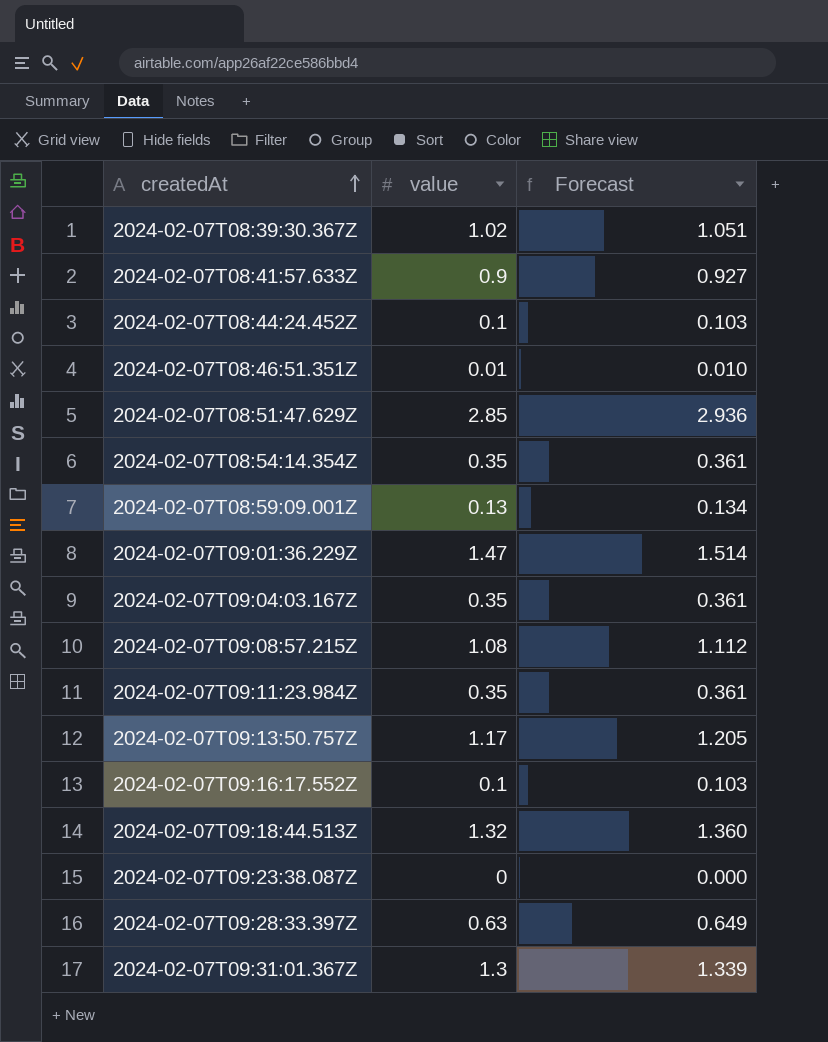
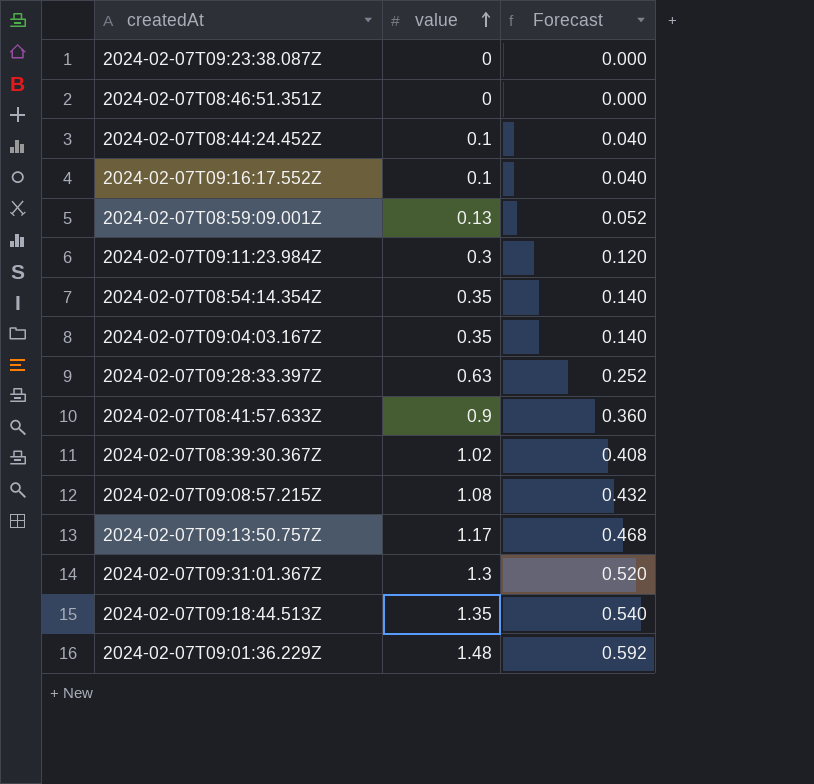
row order: createdAt ascending -> value ascending
column Forecast | formula: [value] * 1.03 -> [value] * 0.4
row 2024-02-07T08:51:47.629Z: 2.85 | 2.936 -> none
2024-02-07T08:46:51.351Z | value: 0.01 -> 0
2024-02-07T09:11:23.984Z | value: 0.35 -> 0.3
2024-02-07T09:18:44.513Z | value: 1.32 -> 1.35
2024-02-07T09:01:36.229Z | value: 1.47 -> 1.48

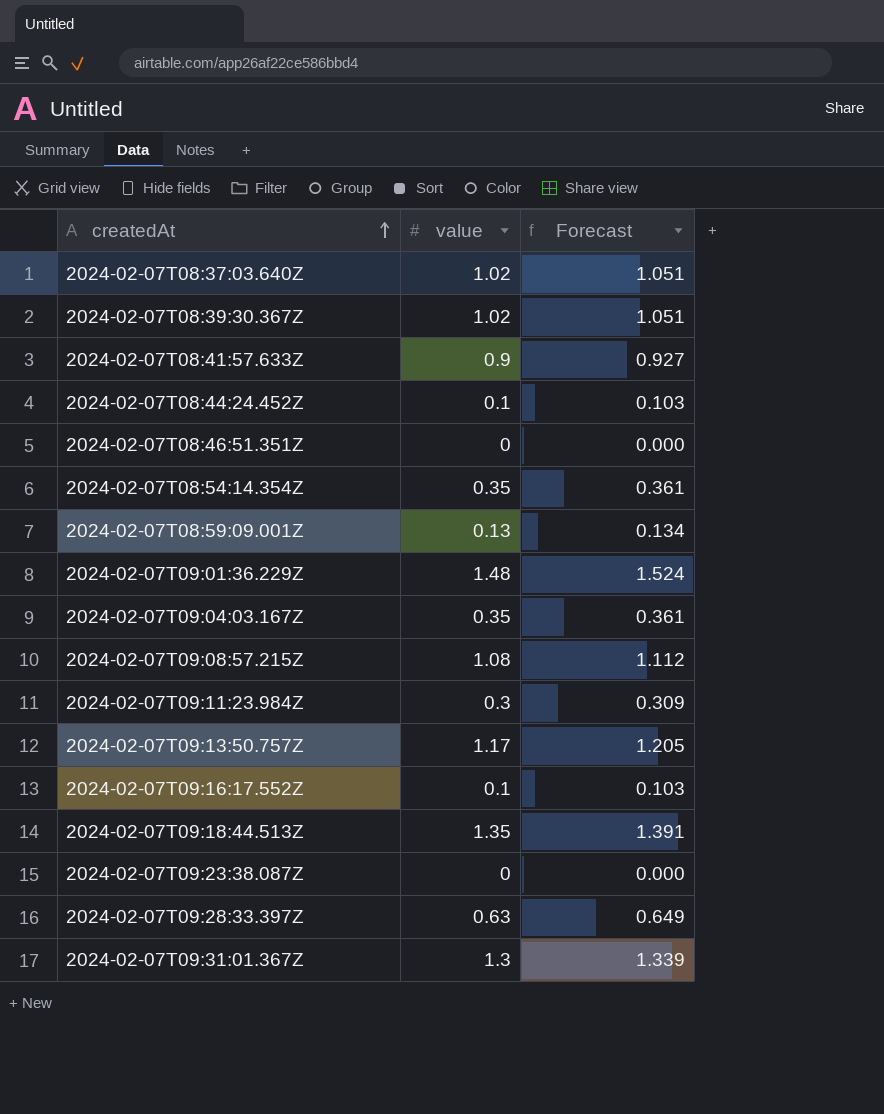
row order: value ascending -> createdAt ascending
column Forecast | formula: [value] * 0.4 -> [value] * 1.03
row 2024-02-07T08:37:03.640Z: none -> 1.02 | 1.051

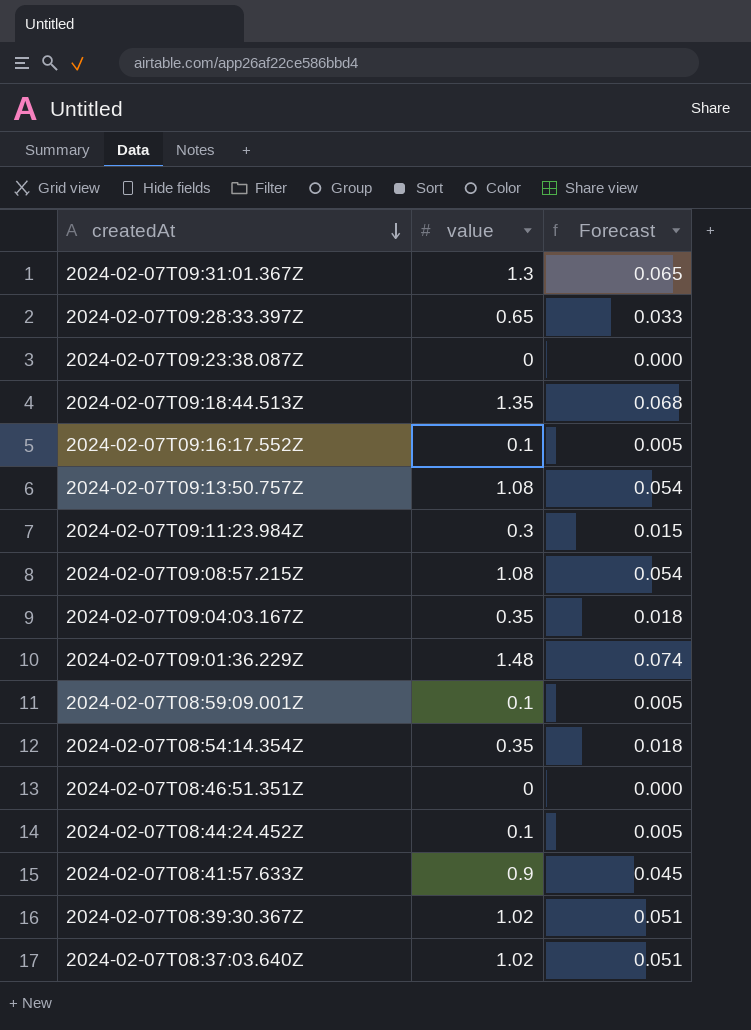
row order: createdAt ascending -> createdAt descending
column Forecast | formula: [value] * 1.03 -> [value] * 0.05
2024-02-07T09:28:33.397Z | value: 0.63 -> 0.65
2024-02-07T09:13:50.757Z | value: 1.17 -> 1.08
2024-02-07T08:59:09.001Z | value: 0.13 -> 0.1

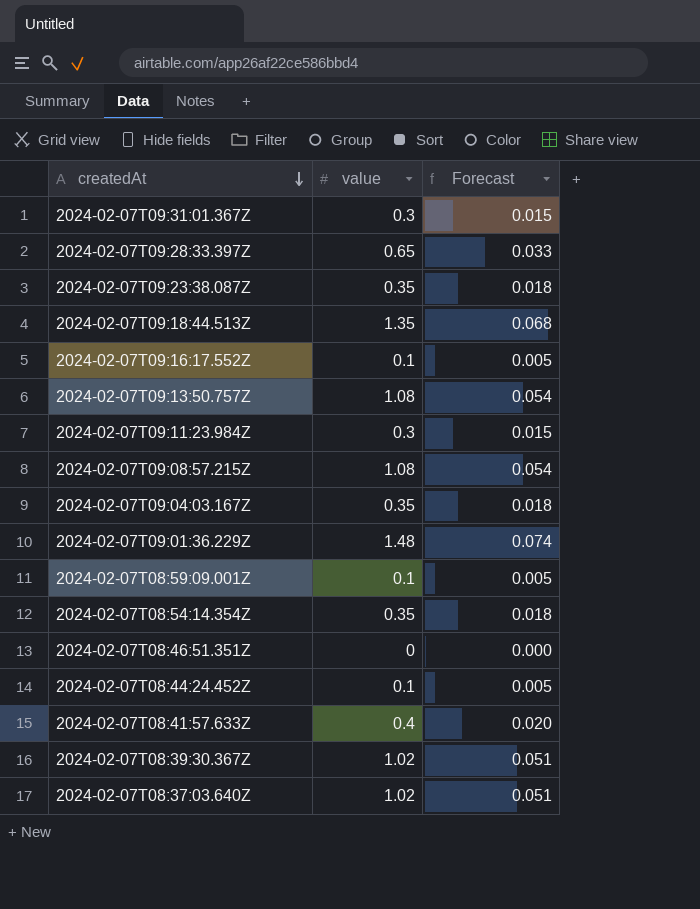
2024-02-07T09:31:01.367Z | value: 1.3 -> 0.3
2024-02-07T09:31:01.367Z | Forecast: 0.065 -> 0.015
2024-02-07T09:23:38.087Z | value: 0 -> 0.35
2024-02-07T09:23:38.087Z | Forecast: 0.000 -> 0.018
2024-02-07T08:41:57.633Z | value: 0.9 -> 0.4
2024-02-07T08:41:57.633Z | Forecast: 0.045 -> 0.020

